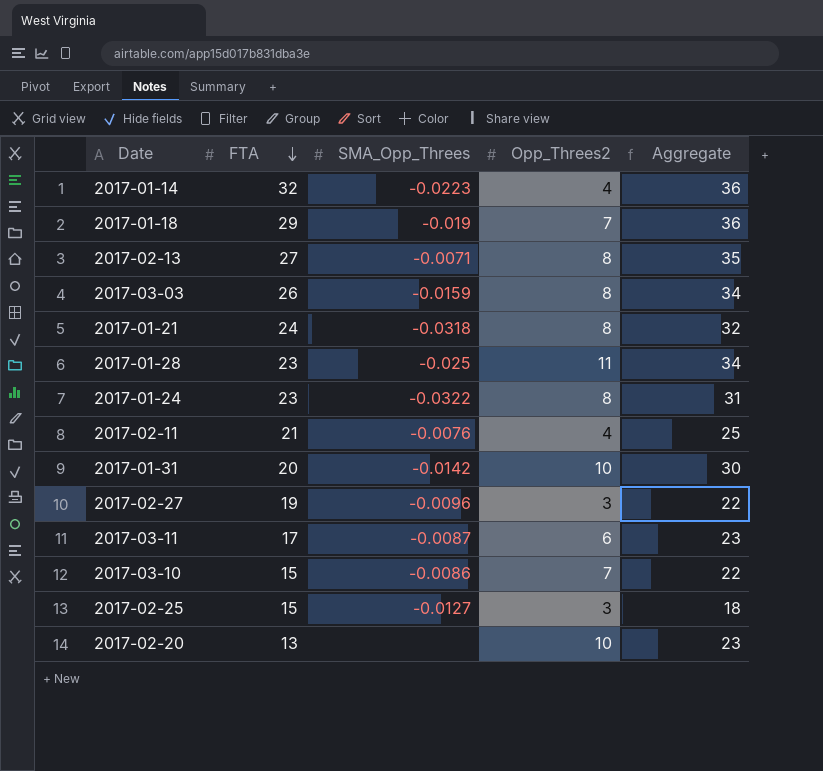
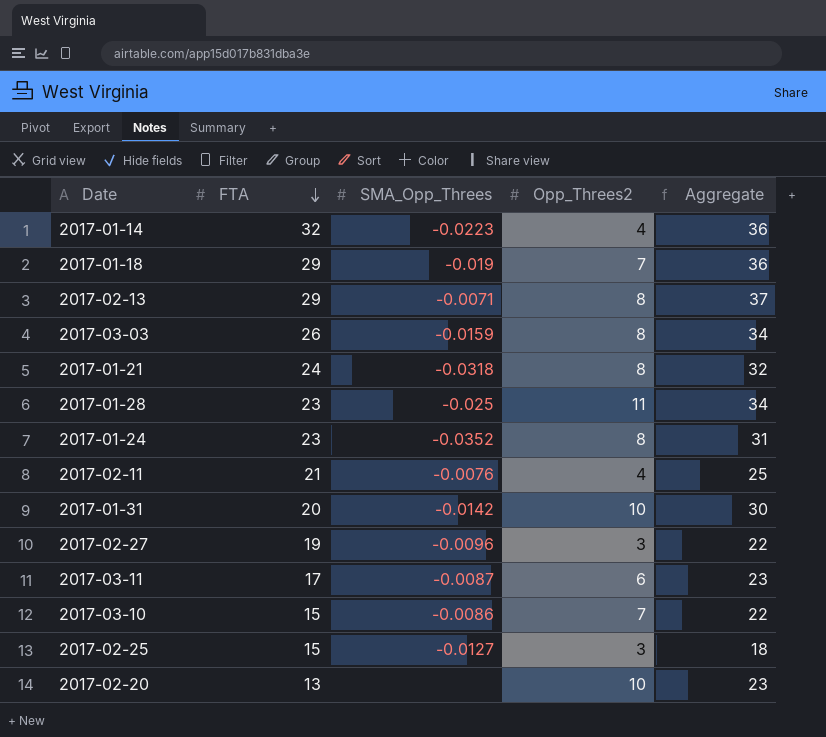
2017-02-13 | FTA: 27 -> 29
2017-02-13 | Aggregate: 35 -> 37
2017-01-24 | SMA_Opp_Threes: -0.0322 -> -0.0352

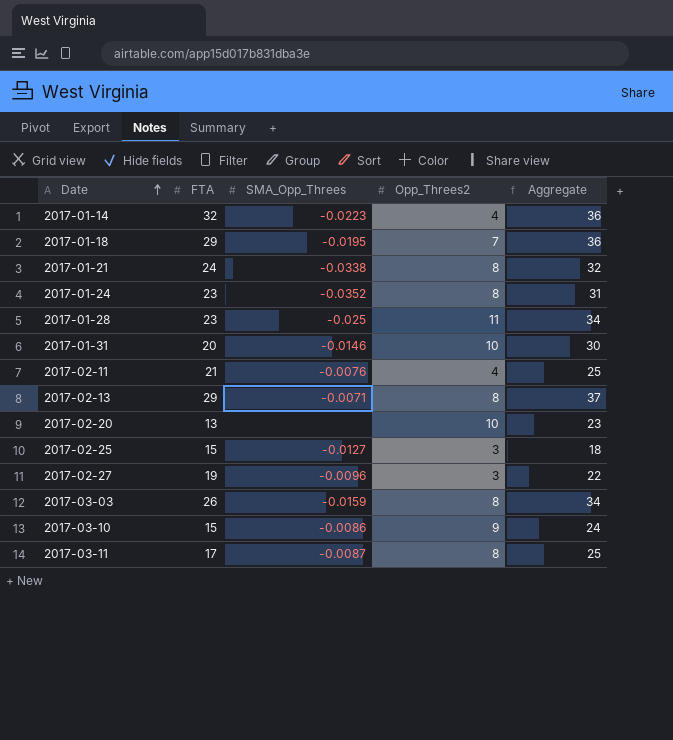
row order: FTA descending -> Date ascending
2017-01-18 | SMA_Opp_Threes: -0.019 -> -0.0195
2017-01-21 | SMA_Opp_Threes: -0.0318 -> -0.0338
2017-01-31 | SMA_Opp_Threes: -0.0142 -> -0.0146
2017-03-10 | Opp_Threes2: 7 -> 9
2017-03-10 | Aggregate: 22 -> 24
2017-03-11 | Opp_Threes2: 6 -> 8
2017-03-11 | Aggregate: 23 -> 25

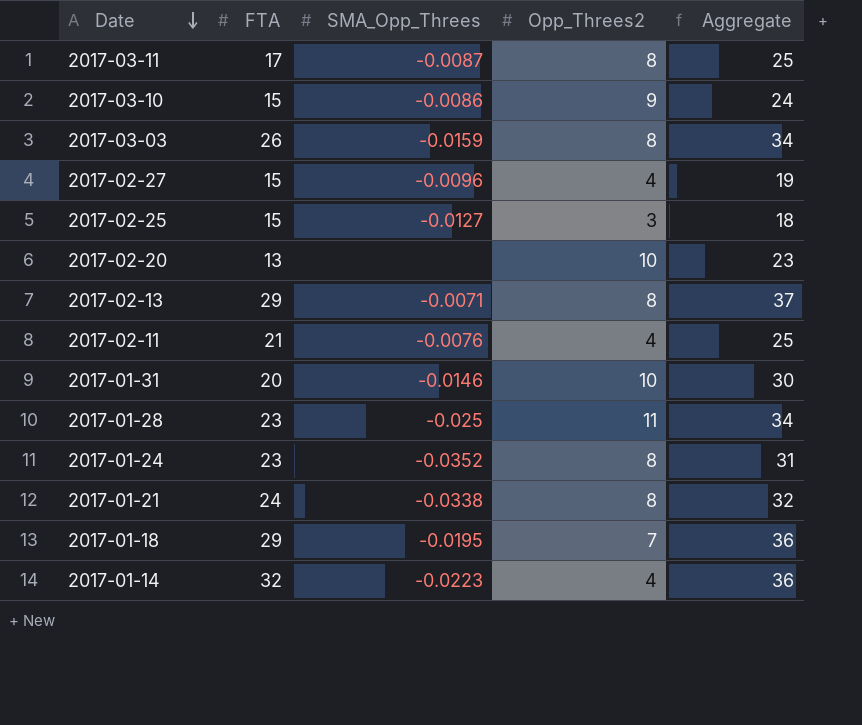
row order: Date ascending -> Date descending
2017-02-27 | FTA: 19 -> 15
2017-02-27 | Opp_Threes2: 3 -> 4
2017-02-27 | Aggregate: 22 -> 19

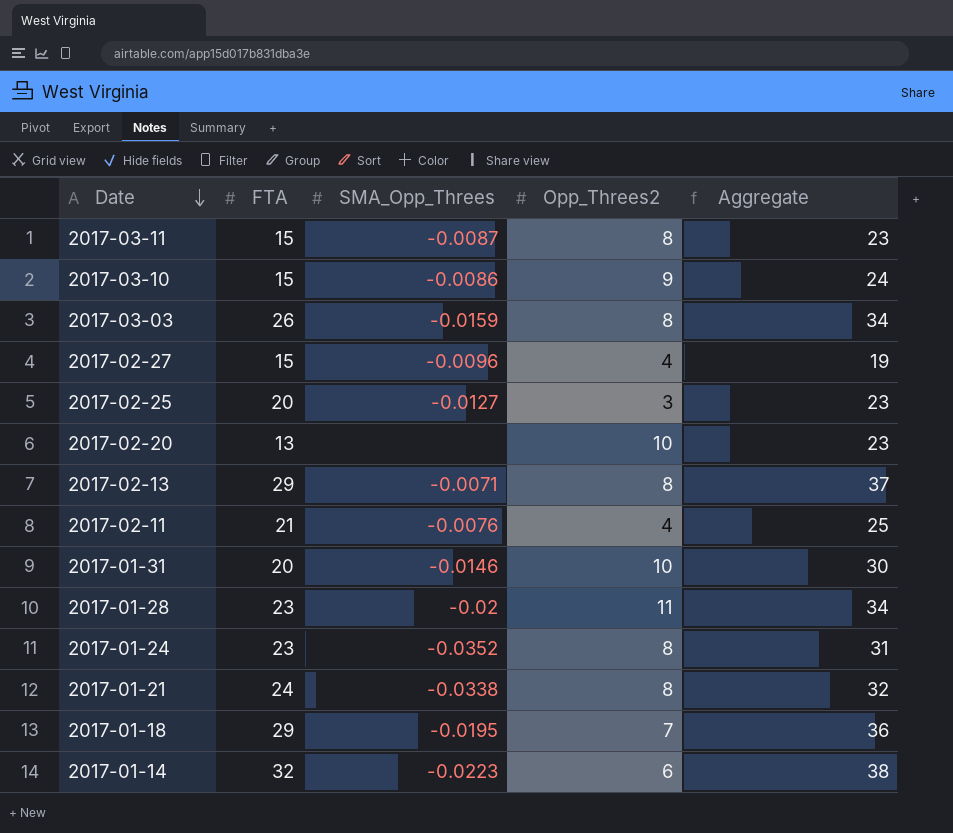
2017-03-11 | FTA: 17 -> 15
2017-03-11 | Aggregate: 25 -> 23
2017-02-25 | FTA: 15 -> 20
2017-02-25 | Aggregate: 18 -> 23
2017-01-28 | SMA_Opp_Threes: -0.025 -> -0.02
2017-01-14 | Opp_Threes2: 4 -> 6
2017-01-14 | Aggregate: 36 -> 38

